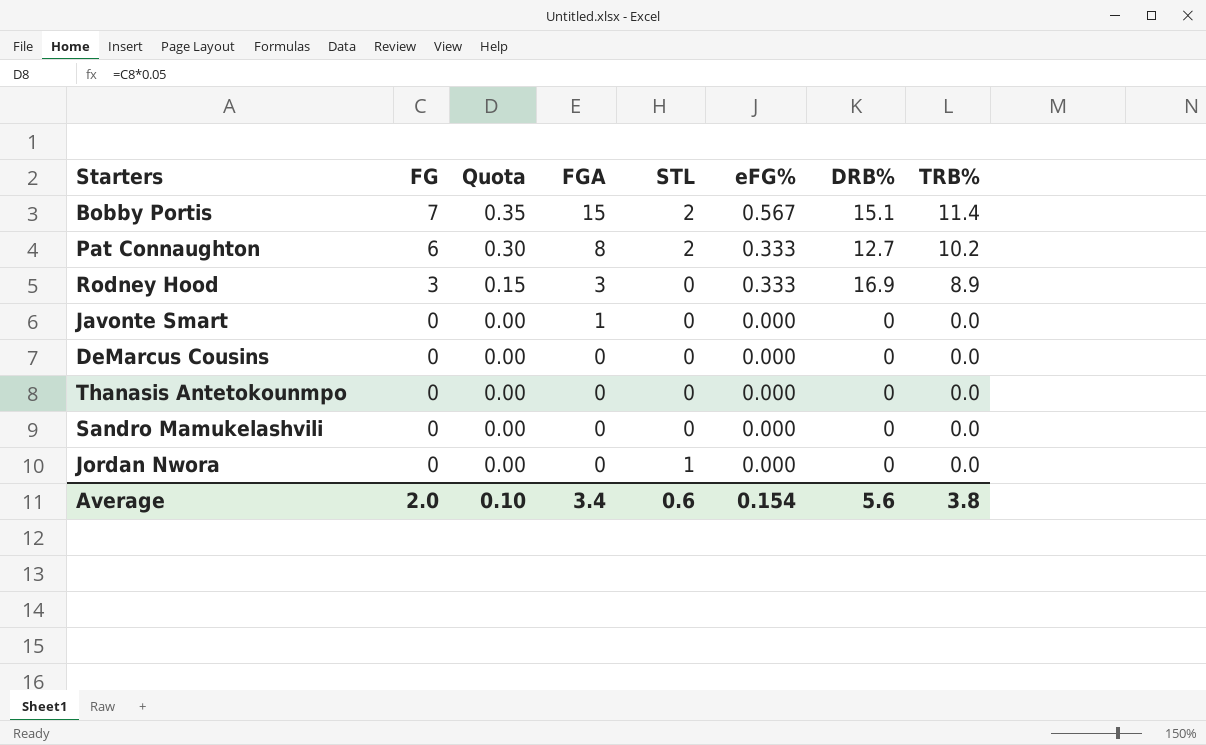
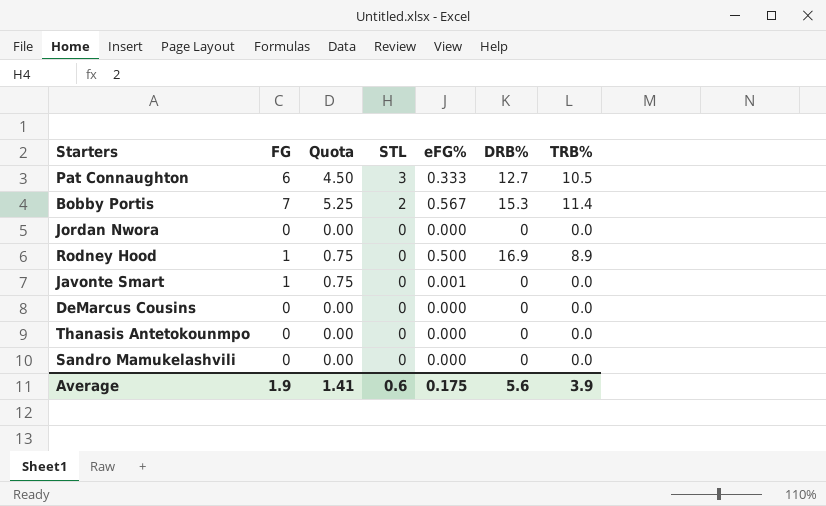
row order: FG descending -> STL descending
column FGA | position: 4 -> none
column Quota | formula: [FG] * 0.05 -> [FG] * 0.75
Pat Connaughton | STL: 2 -> 3
Pat Connaughton | TRB%: 10.2 -> 10.5
Bobby Portis | DRB%: 15.1 -> 15.3
Jordan Nwora | STL: 1 -> 0
Rodney Hood | FG: 3 -> 1
Rodney Hood | eFG%: 0.333 -> 0.500
Javonte Smart | FG: 0 -> 1
Javonte Smart | eFG%: 0.000 -> 0.001
Average | FG: 2.0 -> 1.9
Average | Quota: 0.10 -> 1.41
Average | eFG%: 0.154 -> 0.175
Average | TRB%: 3.8 -> 3.9

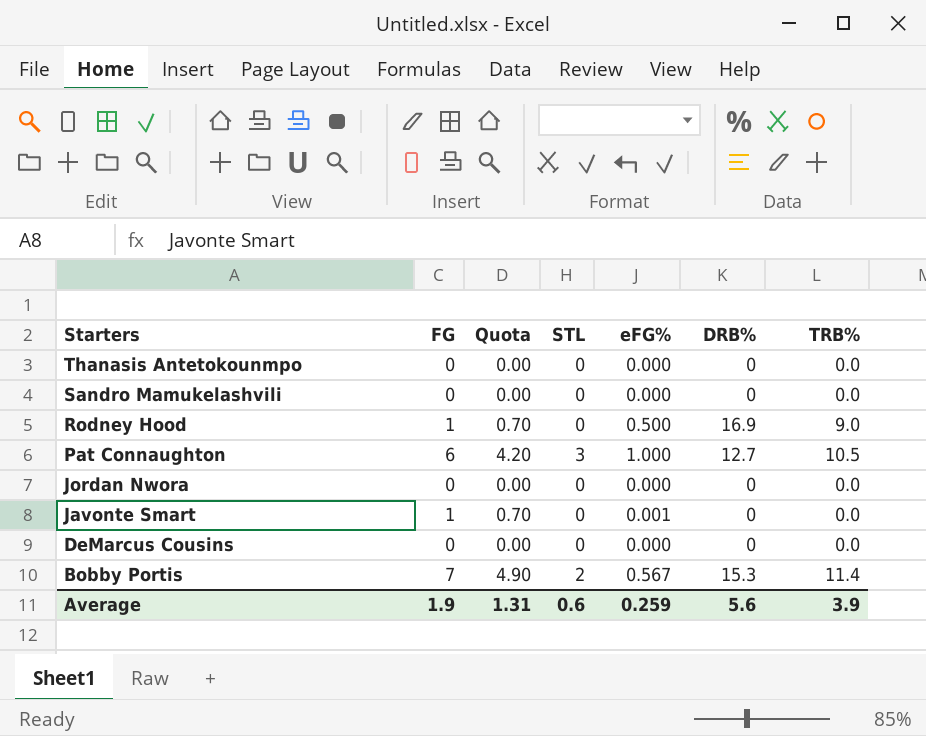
row order: STL descending -> Starters descending
column Quota | formula: [FG] * 0.75 -> [FG] * 0.7
Rodney Hood | TRB%: 8.9 -> 9.0
Pat Connaughton | eFG%: 0.333 -> 1.000
Average | Quota: 1.41 -> 1.31
Average | eFG%: 0.175 -> 0.259

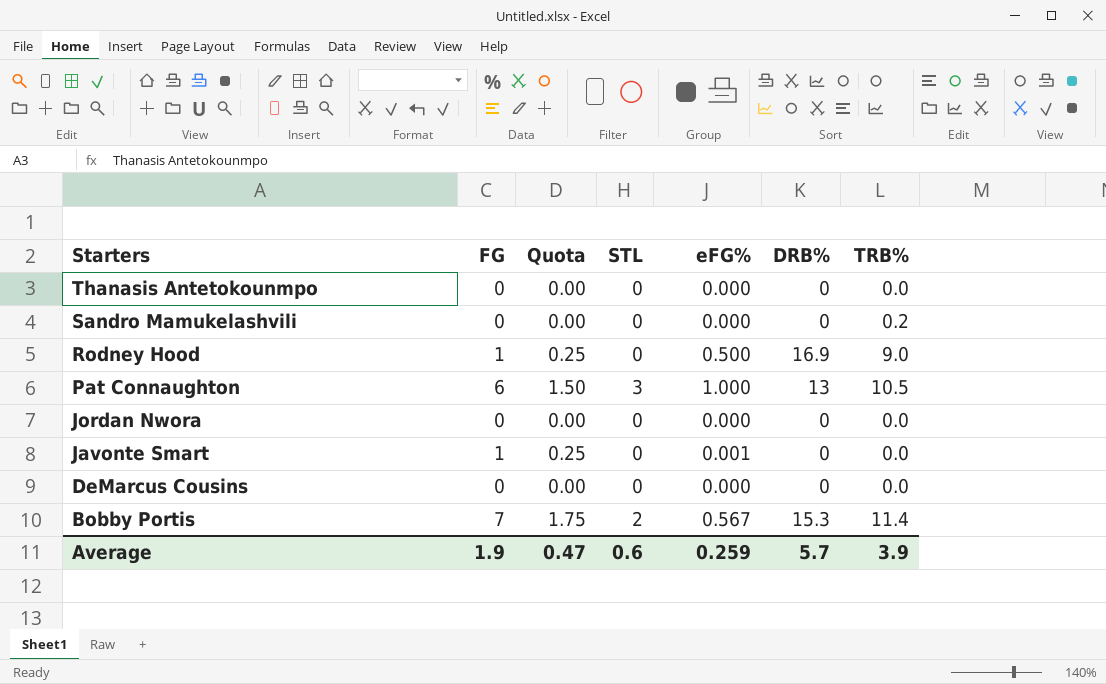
column Quota | formula: [FG] * 0.7 -> [FG] * 0.25
Sandro Mamukelashvili | TRB%: 0.0 -> 0.2
Pat Connaughton | DRB%: 12.7 -> 13
Average | Quota: 1.31 -> 0.47
Average | DRB%: 5.6 -> 5.7

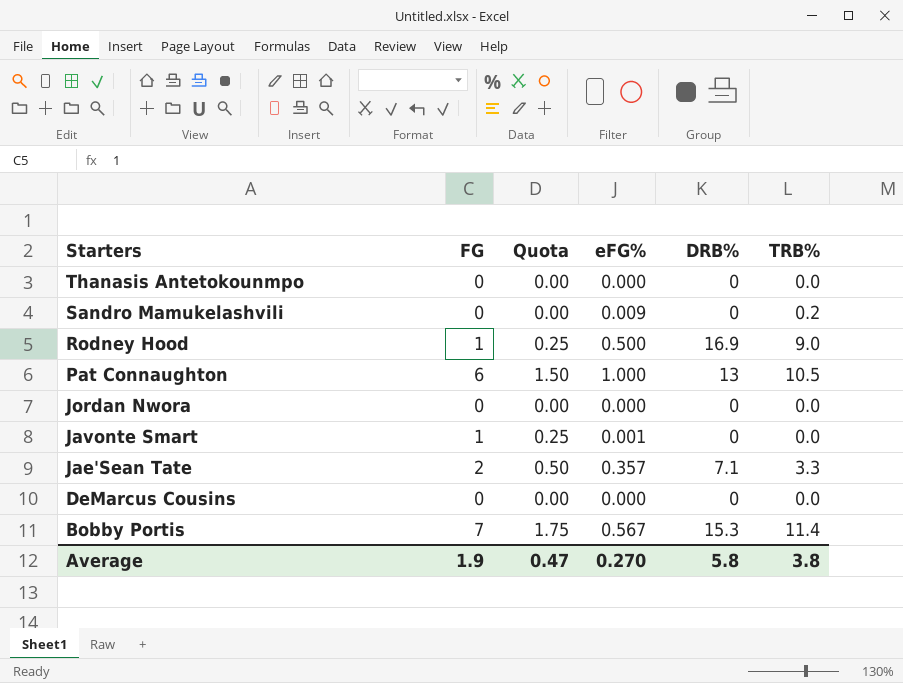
column STL | position: 4 -> none
Sandro Mamukelashvili | eFG%: 0.000 -> 0.009
row Jae'Sean Tate: none -> 2 | 0.50 | 0.357 | 7.1 | 3.3
Average | eFG%: 0.259 -> 0.270
Average | DRB%: 5.7 -> 5.8
Average | TRB%: 3.9 -> 3.8

